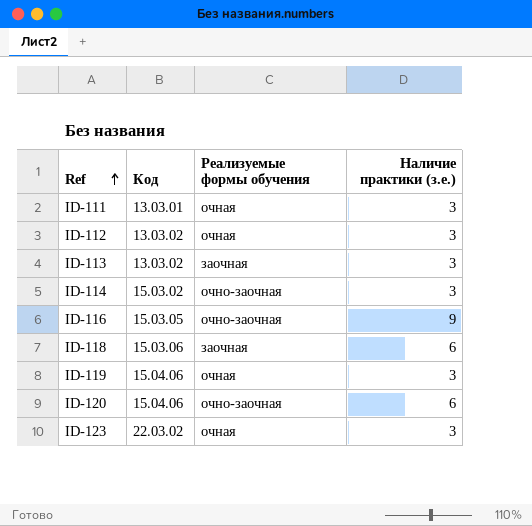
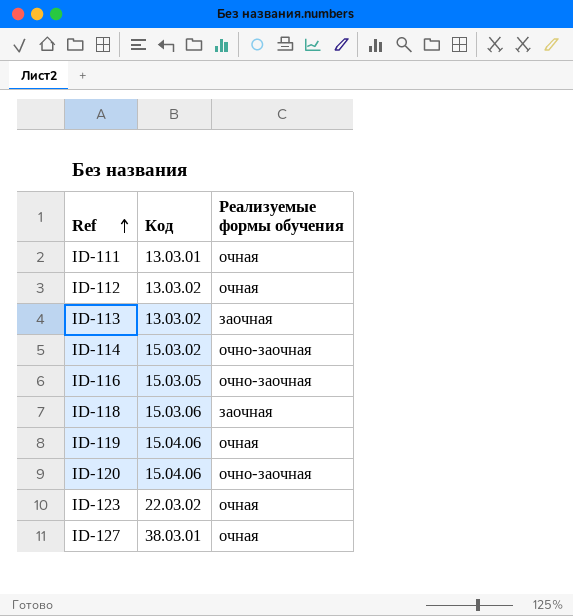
column Наличие практики (з.е.) | position: 4 -> none
row ID-127: none -> 38.03.01 | очная

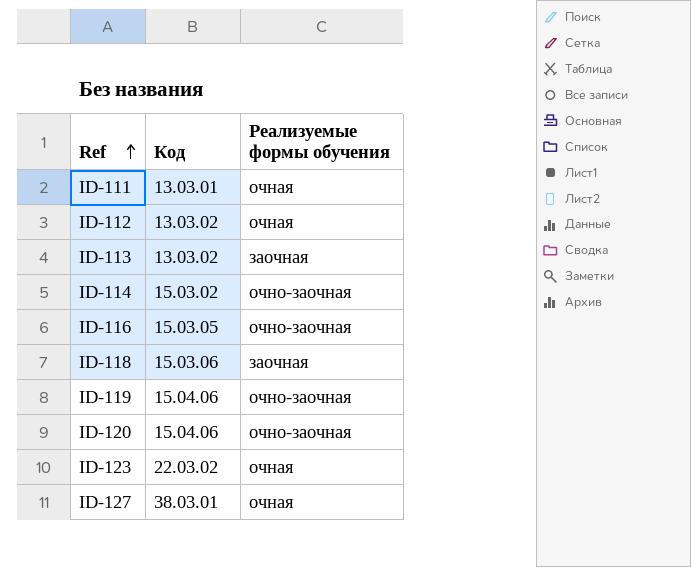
ID-119 | Реализуемые формы обучения: очная -> очно-заочная

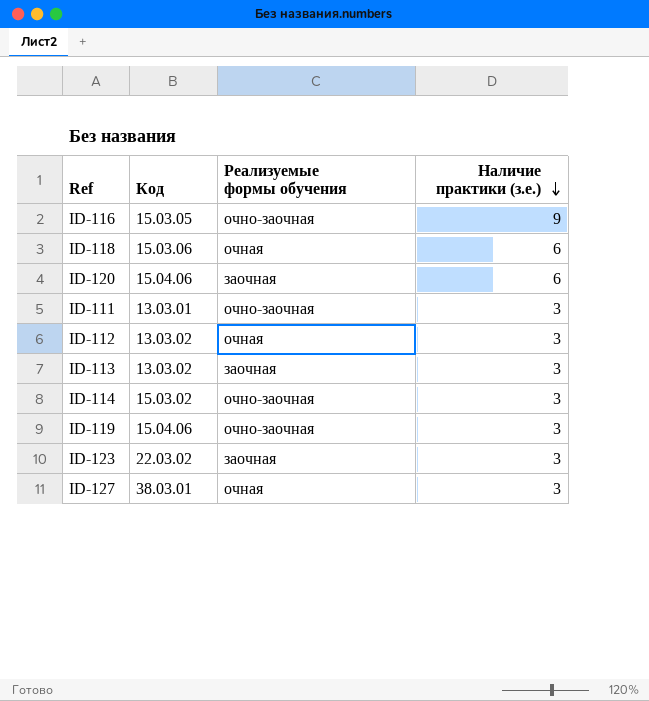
row order: Ref ascending -> Наличие практики (з.е.) descending
column Наличие практики (з.е.) | position: none -> 4
ID-118 | Реализуемые формы обучения: заочная -> очная
ID-120 | Реализуемые формы обучения: очно-заочная -> заочная
ID-111 | Реализуемые формы обучения: очная -> очно-заочная
ID-123 | Реализуемые формы обучения: очная -> заочная

